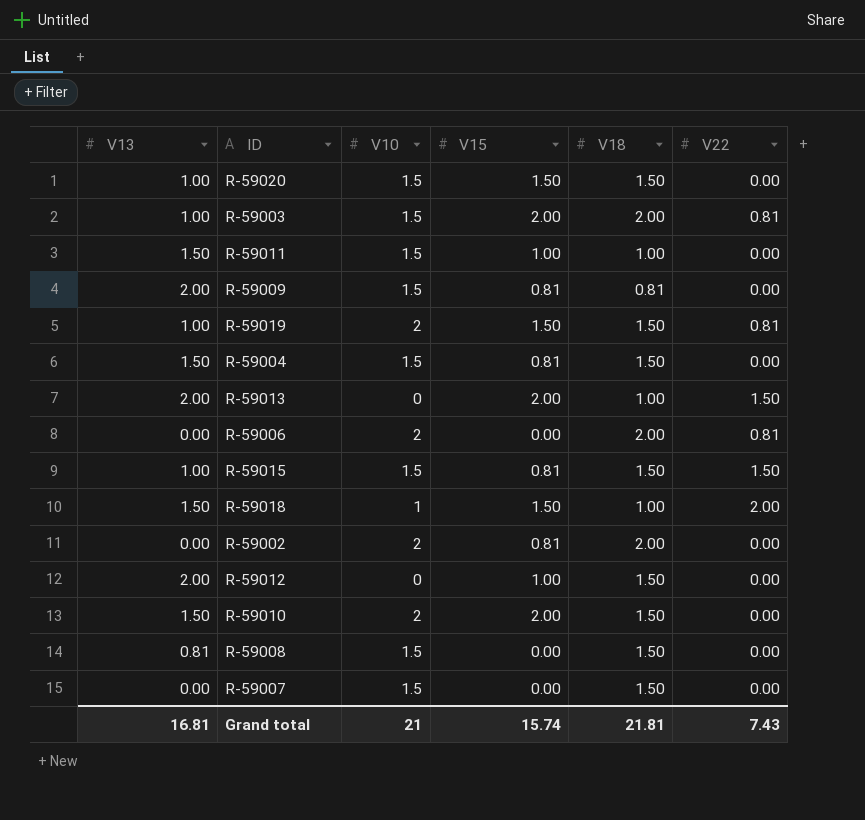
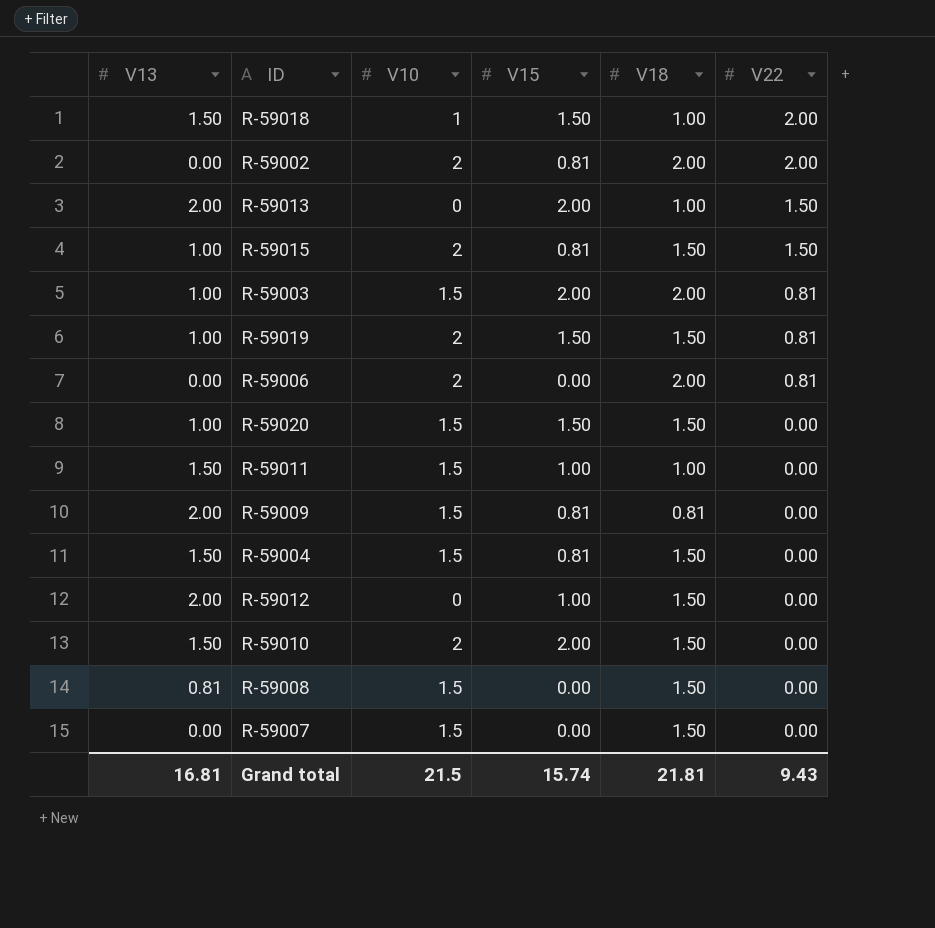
row order: none -> V22 descending
R-59002 | V22: 0.00 -> 2.00
R-59015 | V10: 1.5 -> 2
Grand total | V10: 21 -> 21.5
Grand total | V22: 7.43 -> 9.43

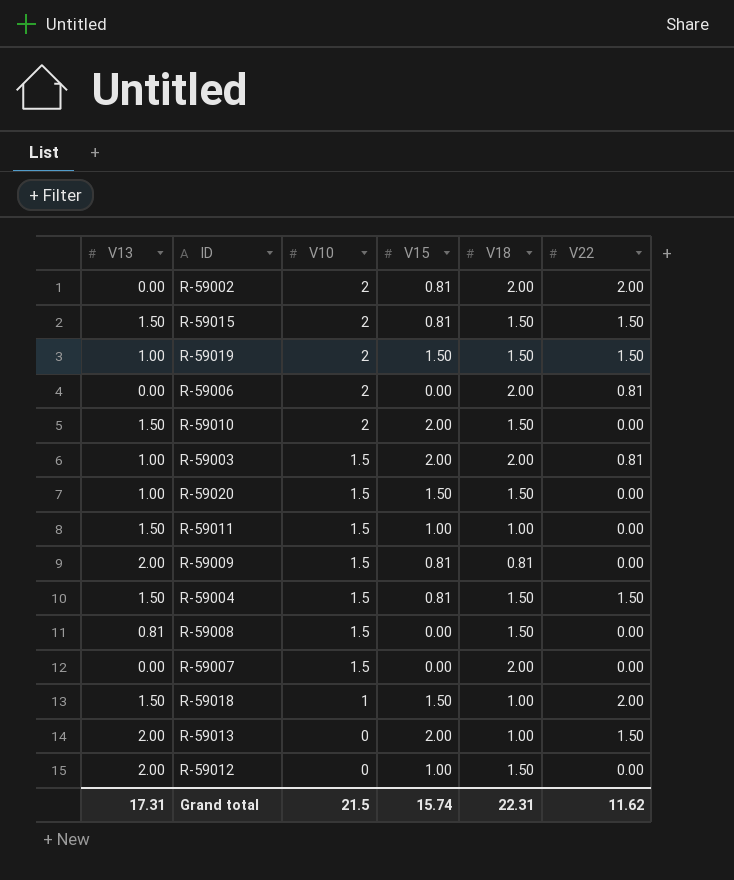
row order: V22 descending -> V10 descending
R-59015 | V13: 1.00 -> 1.50
R-59019 | V22: 0.81 -> 1.50
R-59004 | V22: 0.00 -> 1.50
R-59007 | V18: 1.50 -> 2.00
Grand total | V13: 16.81 -> 17.31
Grand total | V18: 21.81 -> 22.31
Grand total | V22: 9.43 -> 11.62

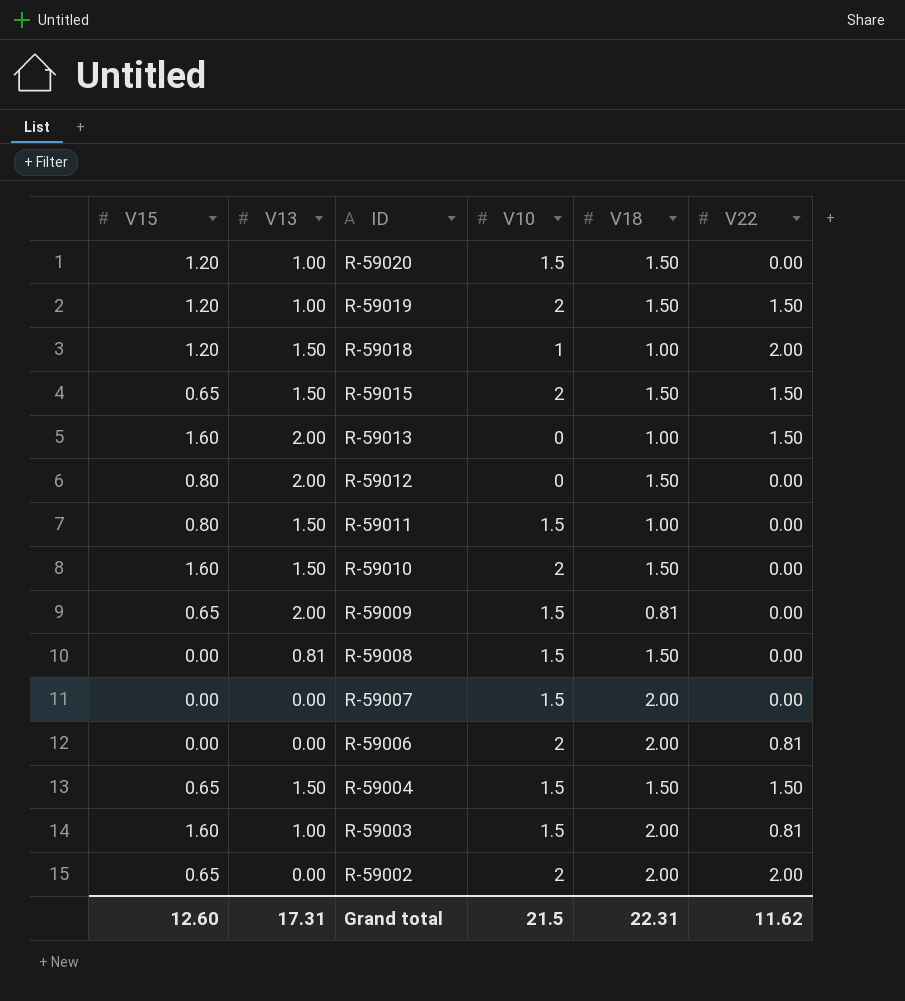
row order: V10 descending -> ID descending
column V15 | position: 4 -> 1
R-59020 | V15: 1.50 -> 1.20
R-59019 | V15: 1.50 -> 1.20
R-59018 | V15: 1.50 -> 1.20
R-59015 | V15: 0.81 -> 0.65
R-59013 | V15: 2.00 -> 1.60
R-59012 | V15: 1.00 -> 0.80
R-59011 | V15: 1.00 -> 0.80
R-59010 | V15: 2.00 -> 1.60
R-59009 | V15: 0.81 -> 0.65
R-59004 | V15: 0.81 -> 0.65
R-59003 | V15: 2.00 -> 1.60
R-59002 | V15: 0.81 -> 0.65
Grand total | V15: 15.74 -> 12.60

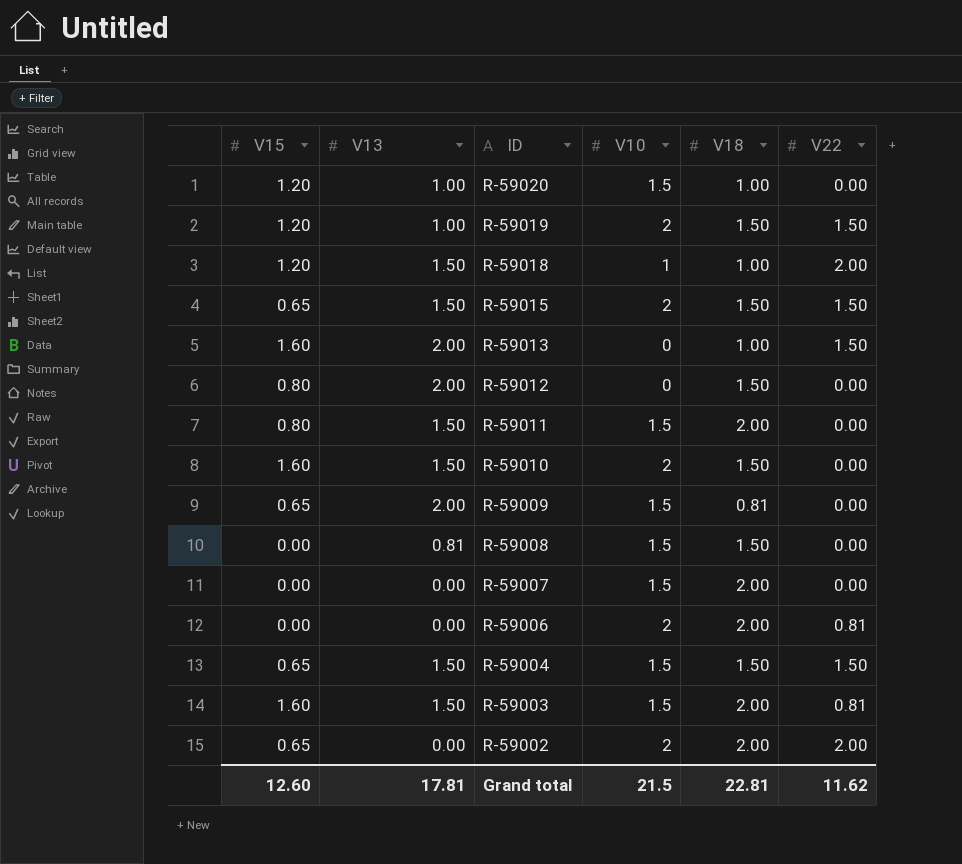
R-59020 | V18: 1.50 -> 1.00
R-59011 | V18: 1.00 -> 2.00
R-59003 | V13: 1.00 -> 1.50
Grand total | V13: 17.31 -> 17.81
Grand total | V18: 22.31 -> 22.81

